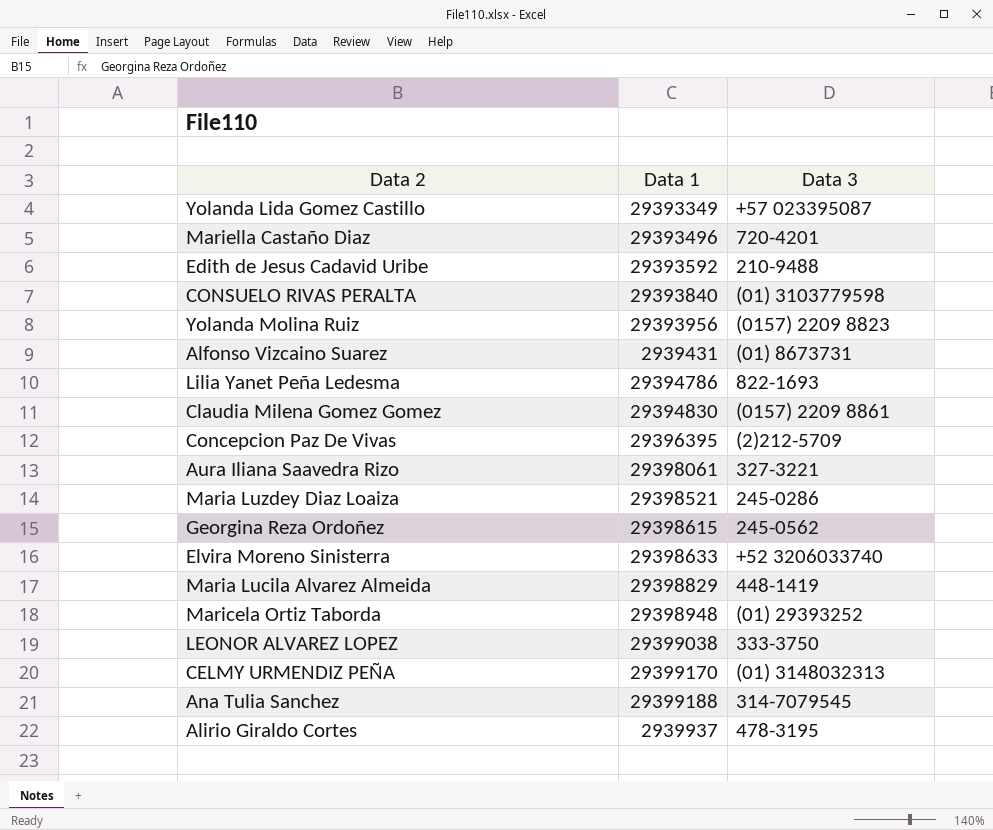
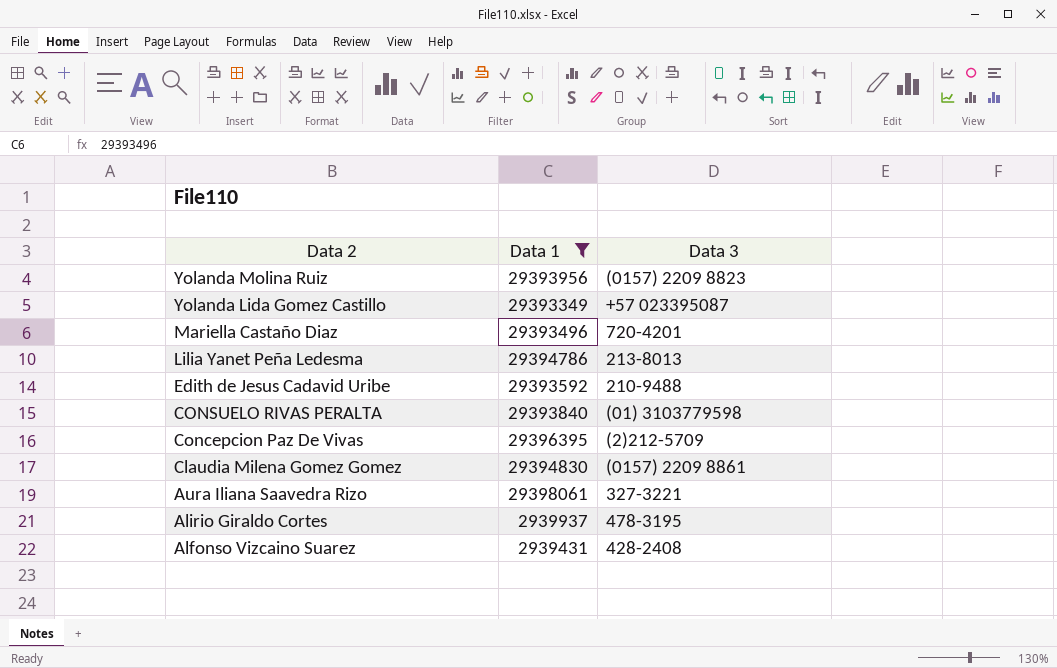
filter: none -> Data 1 <= 29398061
row order: none -> Data 2 descending
Lilia Yanet Peña Ledesma | Data 3: 822-1693 -> 213-8013
Alfonso Vizcaino Suarez | Data 3: (01) 8673731 -> 428-2408

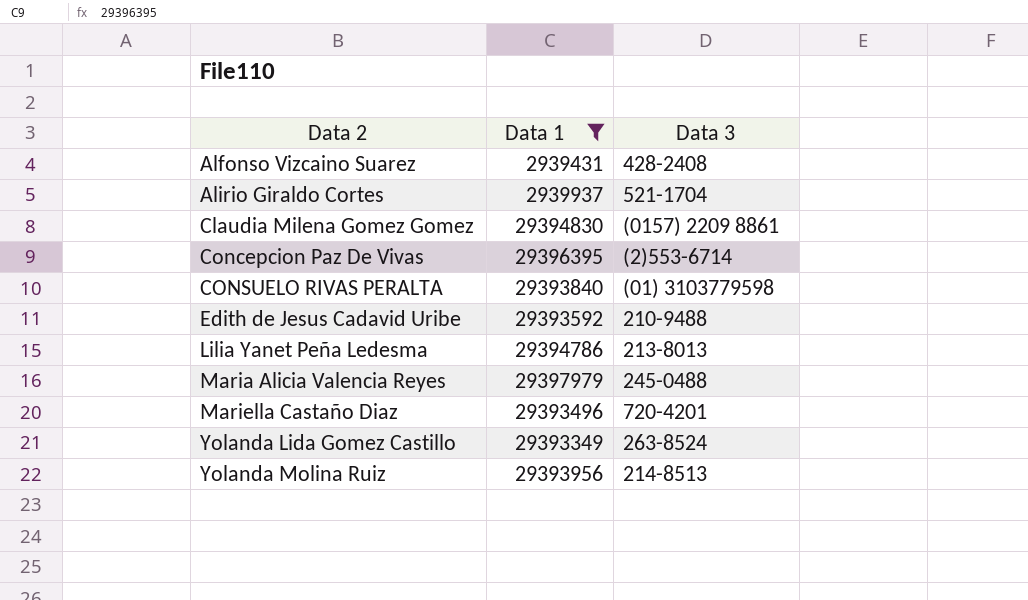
row order: Data 2 descending -> Data 2 ascending
row Aura Iliana Saavedra Rizo: 29398061 | 327-3221 -> none
Alirio Giraldo Cortes | Data 3: 478-3195 -> 521-1704
Concepcion Paz De Vivas | Data 3: (2)212-5709 -> (2)553-6714
row Maria Alicia Valencia Reyes: none -> 29397979 | 245-0488
Yolanda Lida Gomez Castillo | Data 3: +57 023395087 -> 263-8524
Yolanda Molina Ruiz | Data 3: (0157) 2209 8823 -> 214-8513

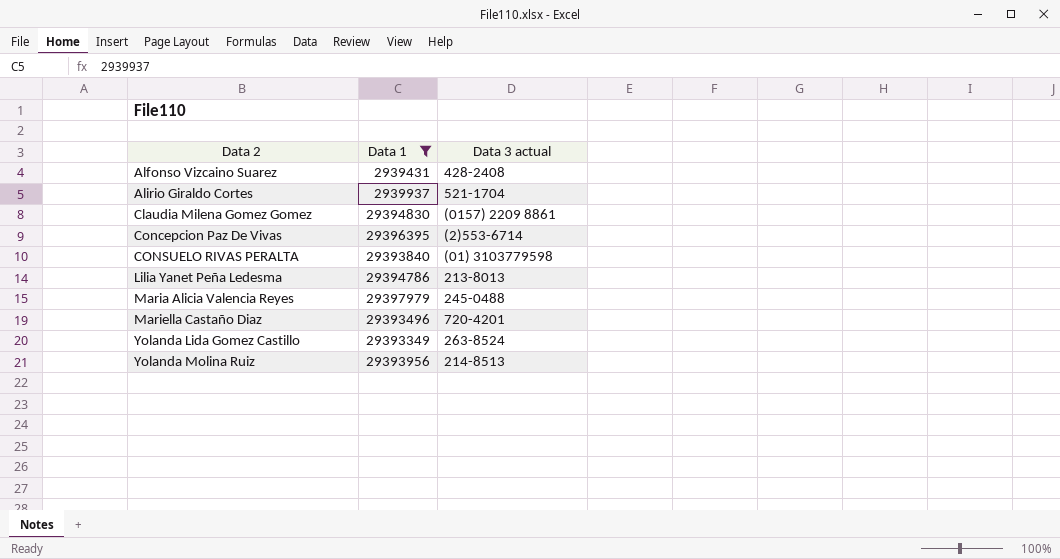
column name: Data 3 -> Data 3 actual
row Edith de Jesus Cadavid Uribe: 29393592 | 210-9488 -> none

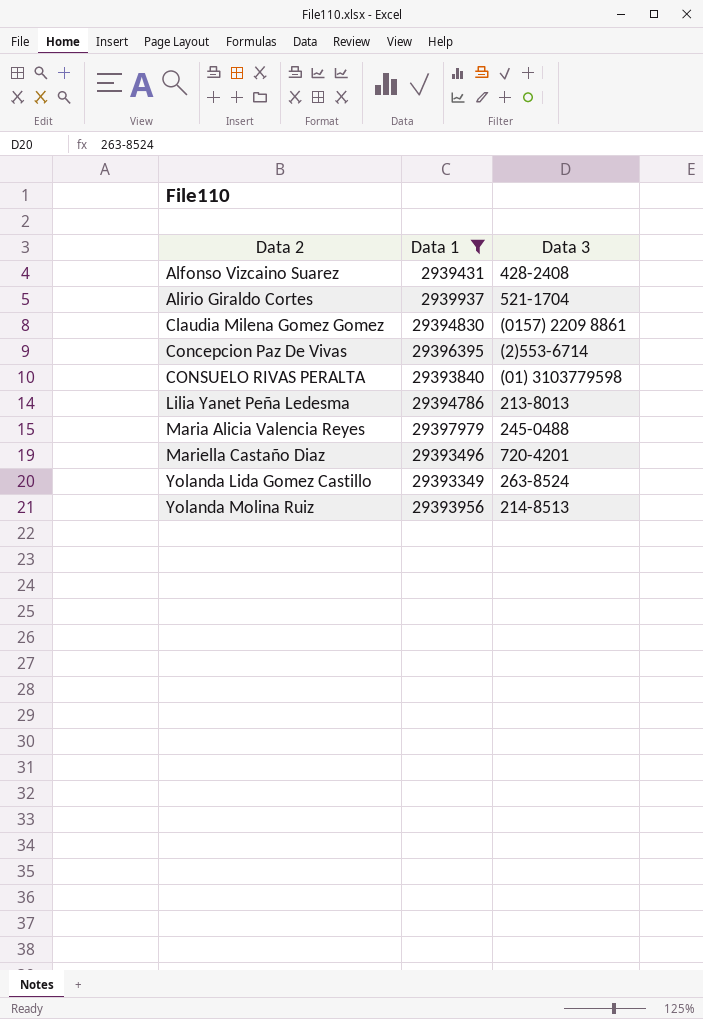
column name: Data 3 actual -> Data 3

